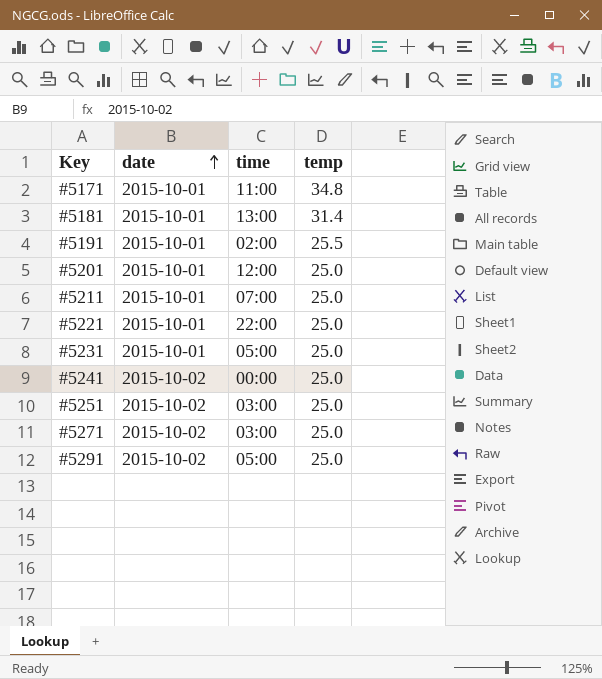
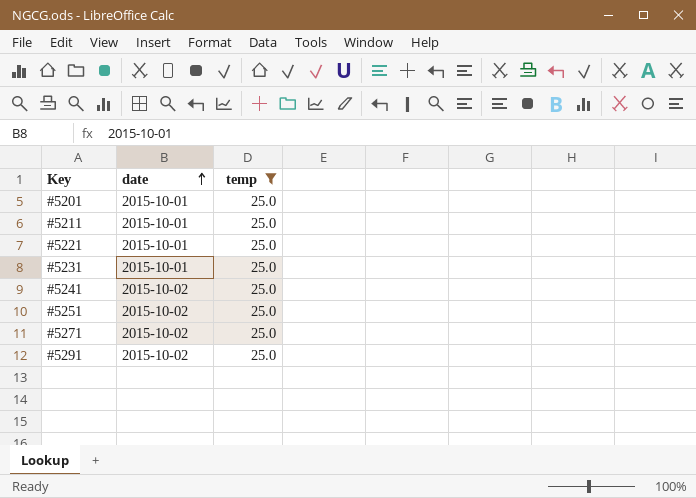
filter: none -> temp = 25.0
column time | position: 3 -> none

